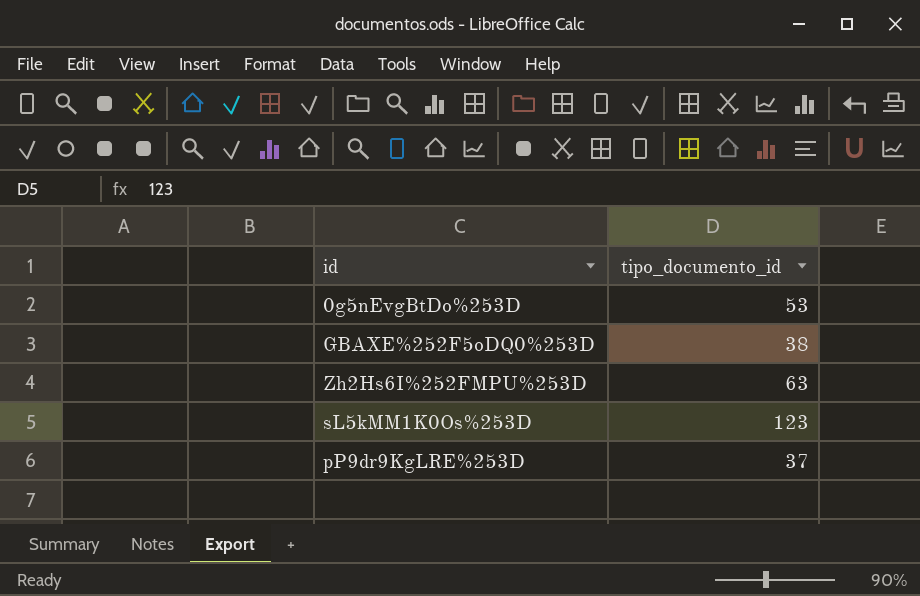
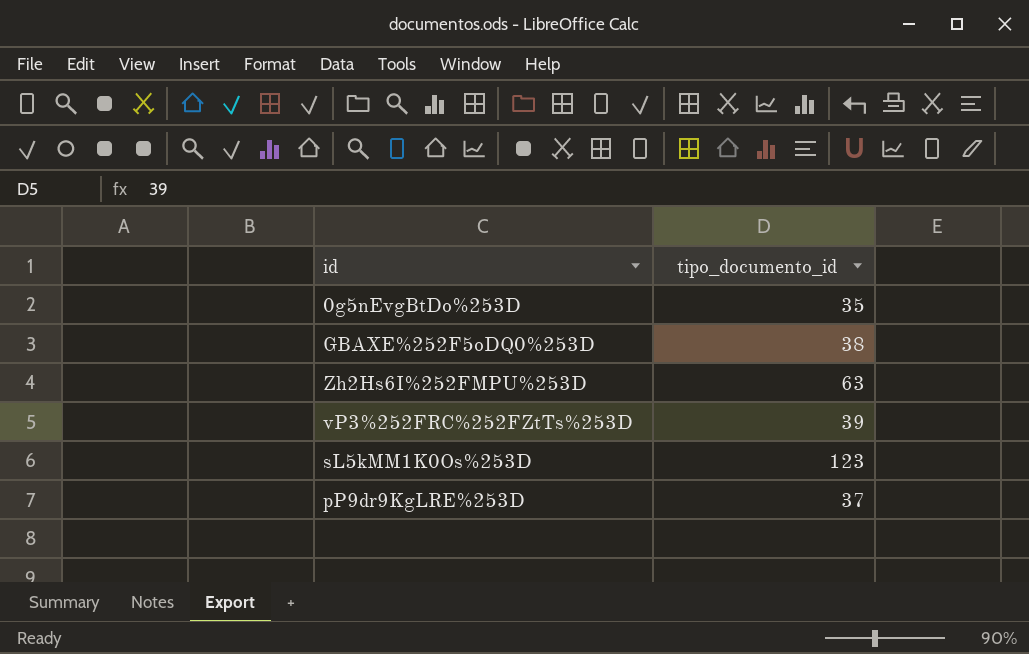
0g5nEvgBtDo%253D | tipo_documento_id: 53 -> 35
row vP3%252FRC%252FZtTs%253D: none -> 39

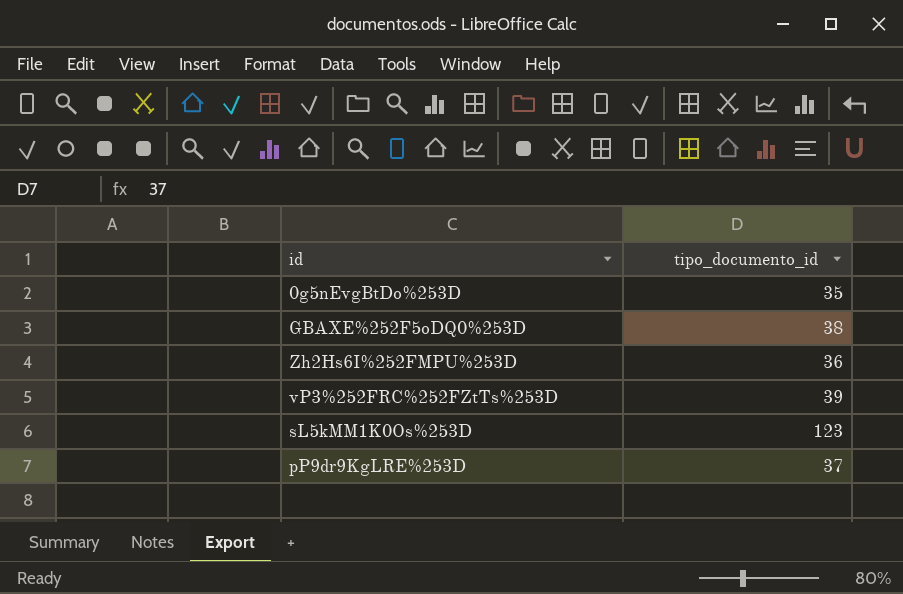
Zh2Hs6I%252FMPU%253D | tipo_documento_id: 63 -> 36

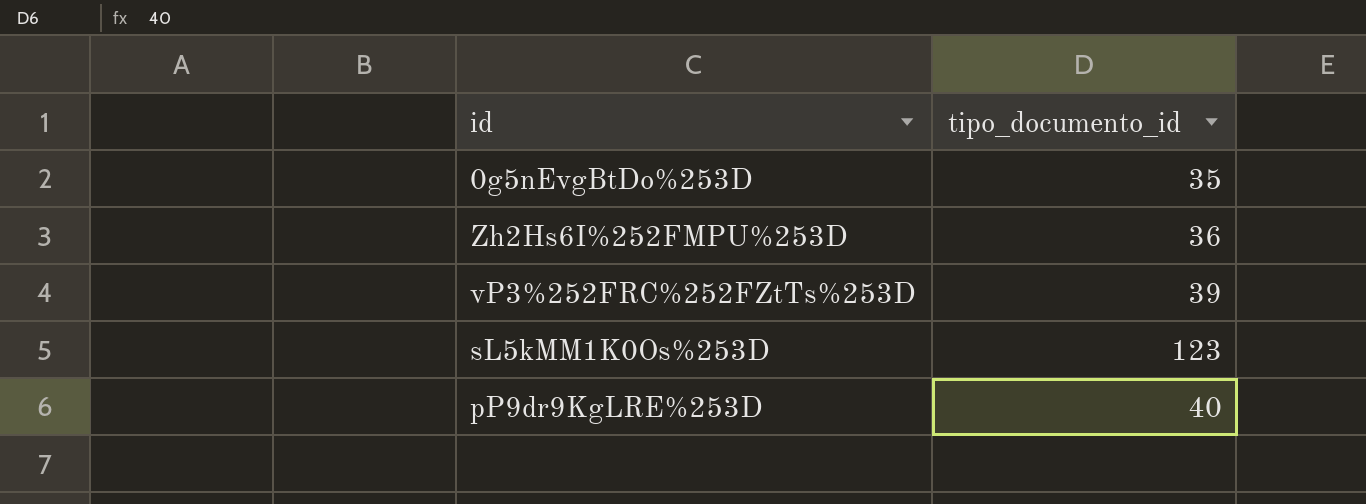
row GBAXE%252F5oDQ0%253D: 38 -> none
pP9dr9KgLRE%253D | tipo_documento_id: 37 -> 40

